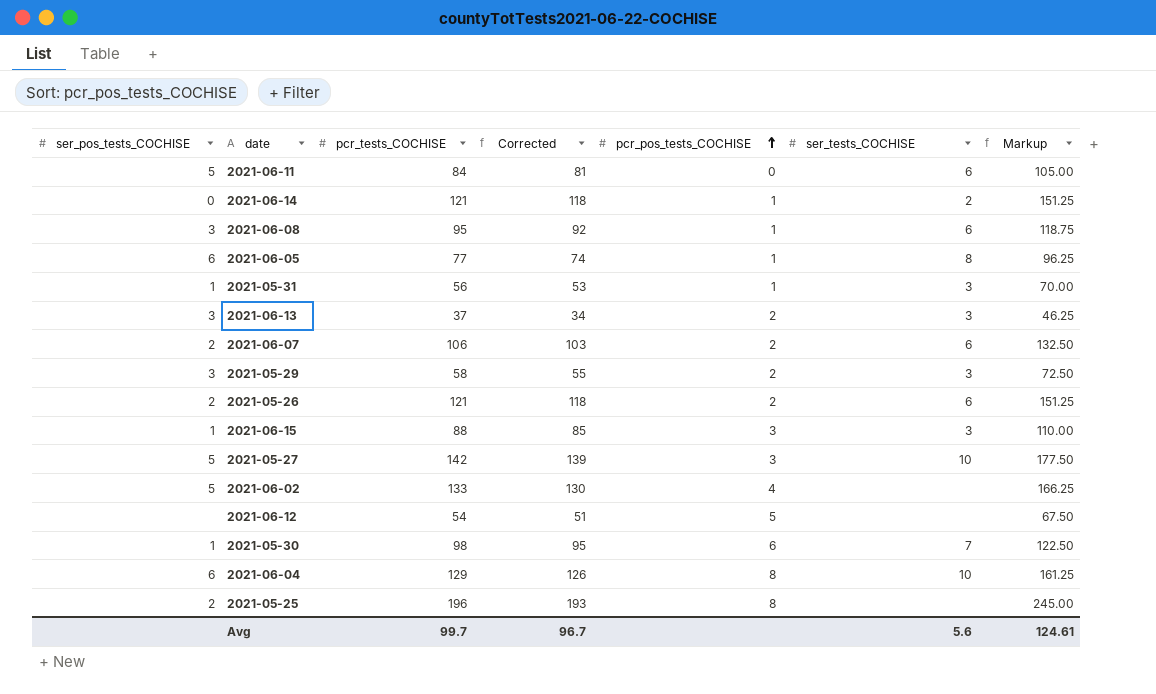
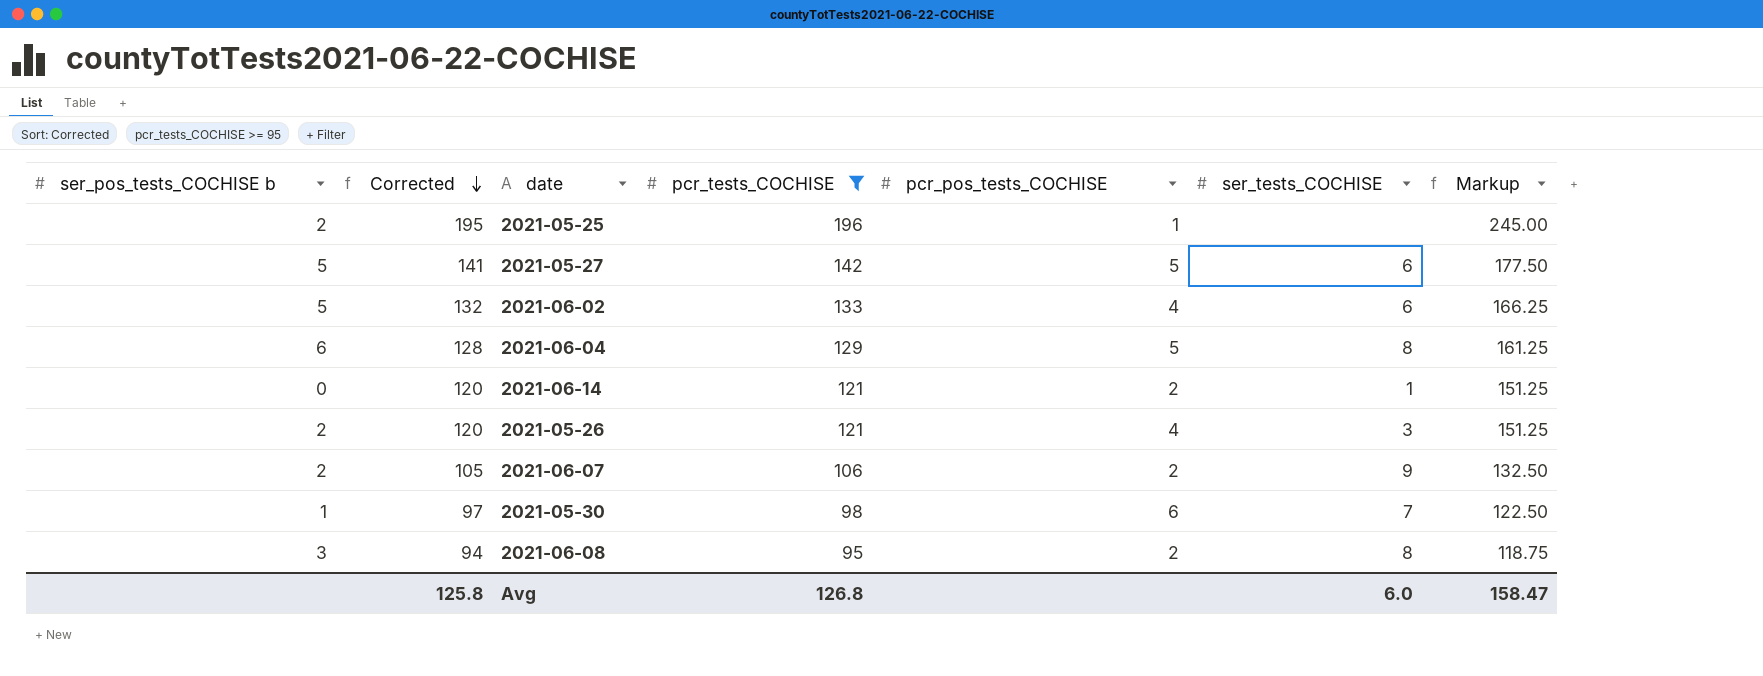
filter: none -> pcr_tests_COCHISE >= 95
row order: pcr_pos_tests_COCHISE ascending -> Corrected descending
column name: ser_pos_tests_COCHISE -> ser_pos_tests_COCHISE b
column Corrected | formula: [pcr_tests_COCHISE] - 3 -> [pcr_tests_COCHISE] - 1
column Corrected | position: 4 -> 2
2021-05-25 | pcr_pos_tests_COCHISE: 8 -> 1
2021-05-27 | pcr_pos_tests_COCHISE: 3 -> 5
2021-05-27 | ser_tests_COCHISE: 10 -> 6
2021-06-02 | ser_tests_COCHISE: none -> 6
2021-06-04 | pcr_pos_tests_COCHISE: 8 -> 5
2021-06-04 | ser_tests_COCHISE: 10 -> 8
2021-06-14 | pcr_pos_tests_COCHISE: 1 -> 2
2021-06-14 | ser_tests_COCHISE: 2 -> 1
2021-05-26 | pcr_pos_tests_COCHISE: 2 -> 4
2021-05-26 | ser_tests_COCHISE: 6 -> 3
2021-06-07 | ser_tests_COCHISE: 6 -> 9
2021-06-08 | pcr_pos_tests_COCHISE: 1 -> 2
2021-06-08 | ser_tests_COCHISE: 6 -> 8
Avg | Corrected: 96.7 -> 125.8
Avg | pcr_tests_COCHISE: 99.7 -> 126.8
Avg | ser_tests_COCHISE: 5.6 -> 6.0
Avg | Markup: 124.61 -> 158.47

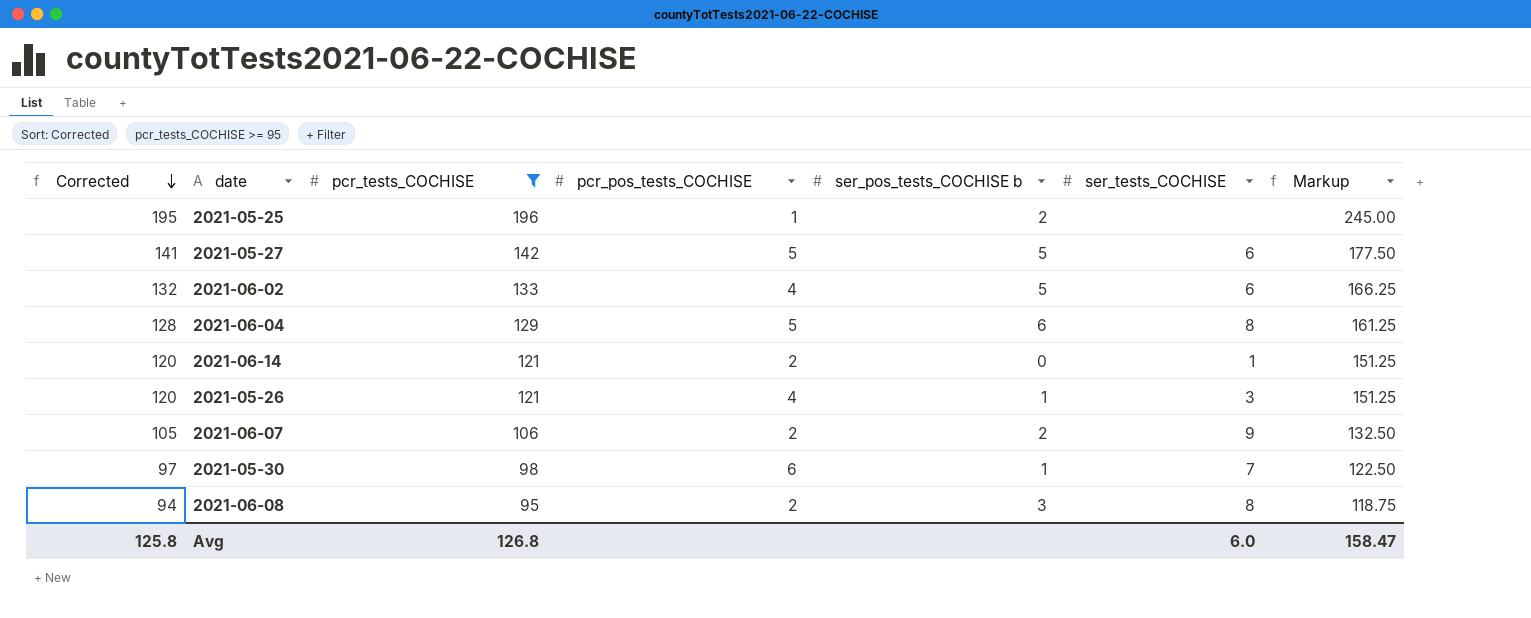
column ser_pos_tests_COCHISE b | position: 1 -> 5
2021-05-26 | ser_pos_tests_COCHISE b: 2 -> 1

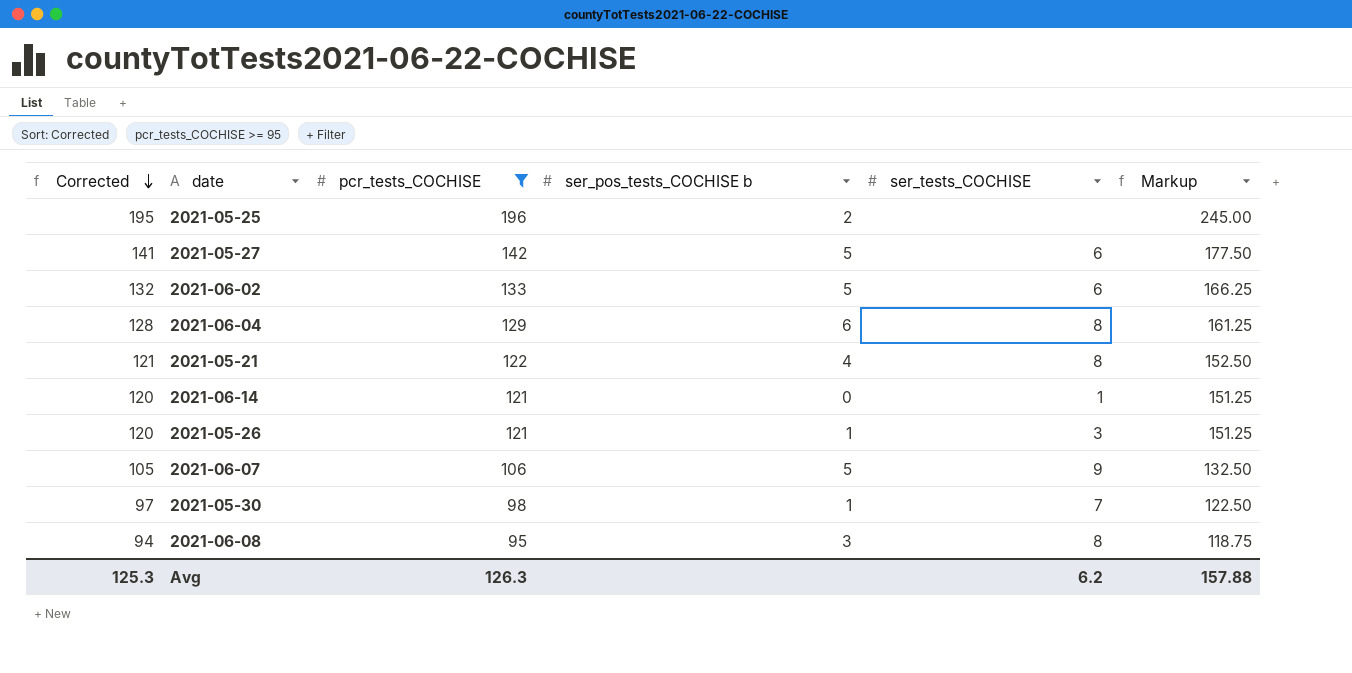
column pcr_pos_tests_COCHISE | position: 4 -> none
row 2021-05-21: none -> 121 | 122 | 4 | 8 | 152.50
2021-06-07 | ser_pos_tests_COCHISE b: 2 -> 5
Avg | Corrected: 125.8 -> 125.3
Avg | pcr_tests_COCHISE: 126.8 -> 126.3
Avg | ser_tests_COCHISE: 6.0 -> 6.2
Avg | Markup: 158.47 -> 157.88

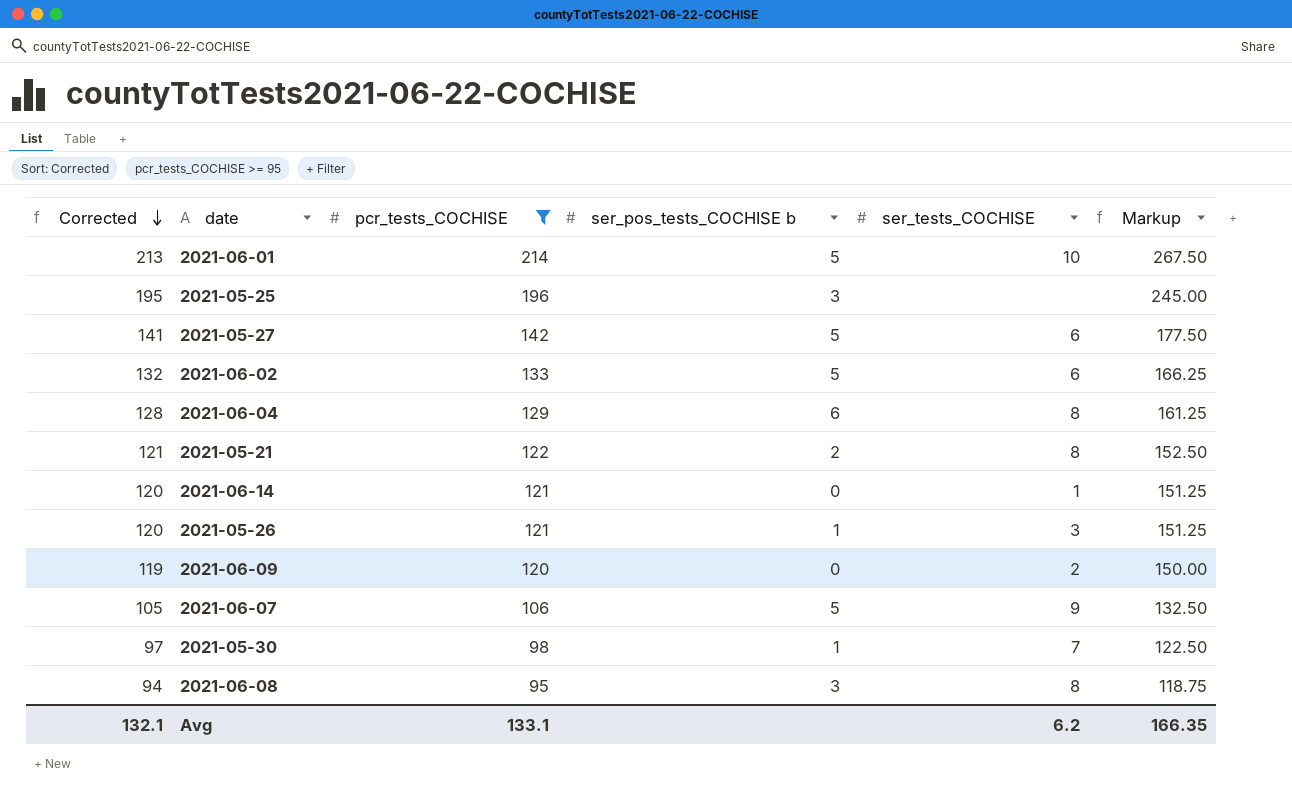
row 2021-06-01: none -> 213 | 214 | 5 | 10 | 267.50
2021-05-25 | ser_pos_tests_COCHISE b: 2 -> 3
2021-05-21 | ser_pos_tests_COCHISE b: 4 -> 2
row 2021-06-09: none -> 119 | 120 | 0 | 2 | 150.00
Avg | Corrected: 125.3 -> 132.1
Avg | pcr_tests_COCHISE: 126.3 -> 133.1
Avg | Markup: 157.88 -> 166.35

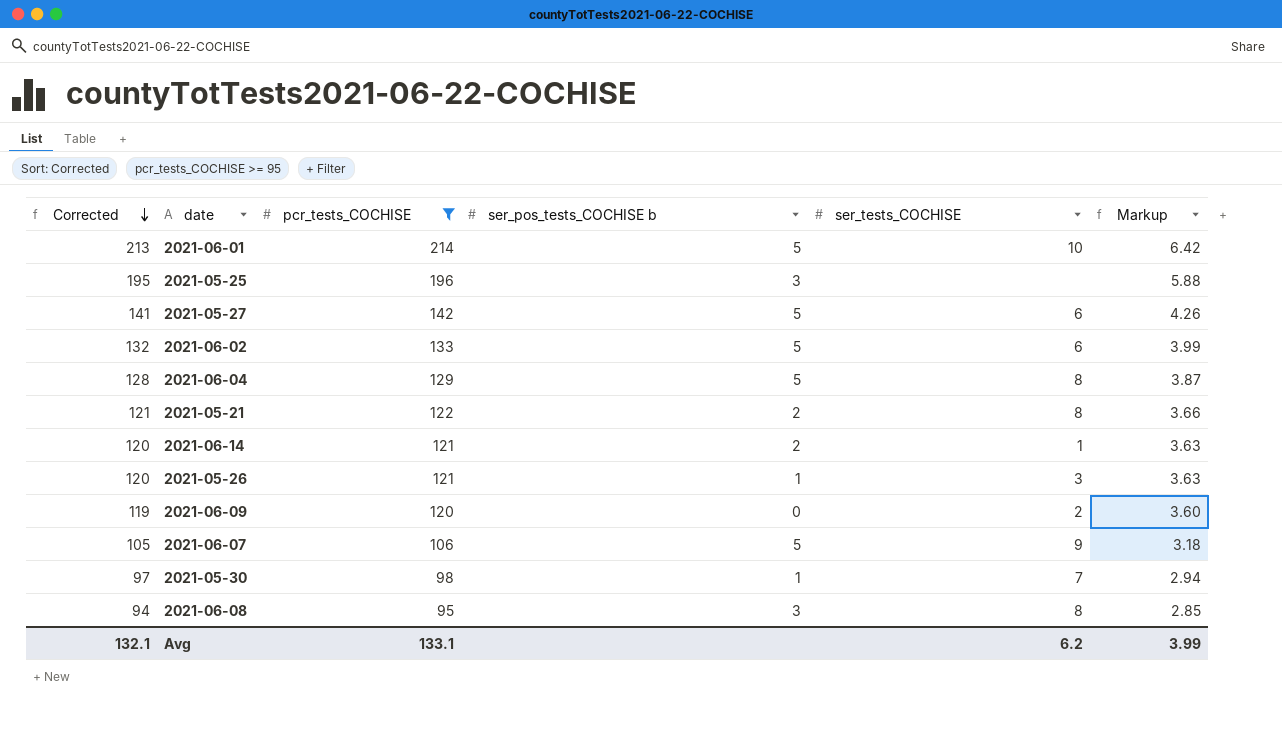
column Markup | formula: [pcr_tests_COCHISE] * 1.25 -> [pcr_tests_COCHISE] * 0.03
2021-06-04 | ser_pos_tests_COCHISE b: 6 -> 5
2021-06-14 | ser_pos_tests_COCHISE b: 0 -> 2
Avg | Markup: 166.35 -> 3.99

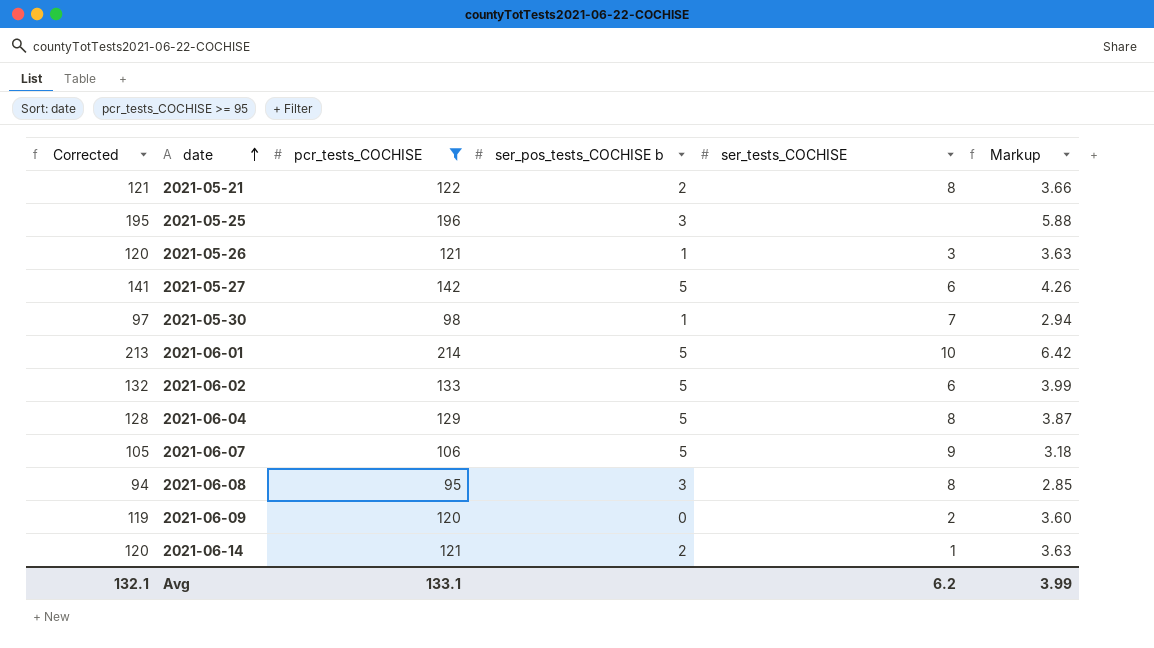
row order: Corrected descending -> date ascending

